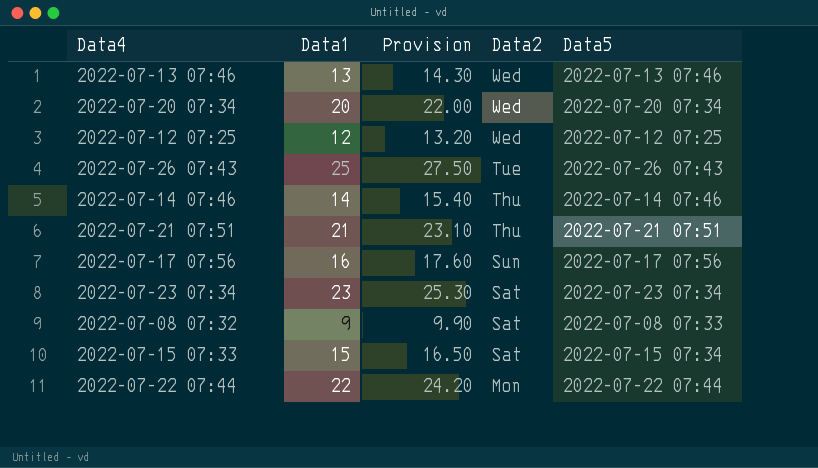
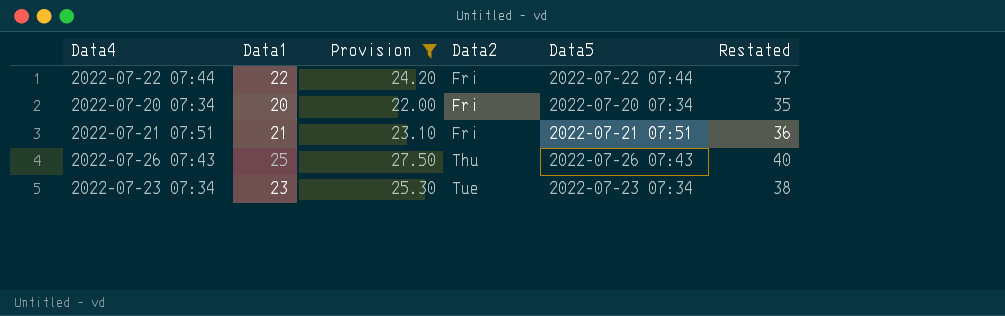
filter: none -> Provision >= 22.00
row order: Data2 descending -> Data2 ascending
column Restated | formula: none -> [Data1] + 15
2022-07-22 07:44 | Data2: Mon -> Fri
2022-07-20 07:34 | Data2: Wed -> Fri
2022-07-21 07:51 | Data2: Thu -> Fri
2022-07-26 07:43 | Data2: Tue -> Thu
2022-07-23 07:34 | Data2: Sat -> Tue

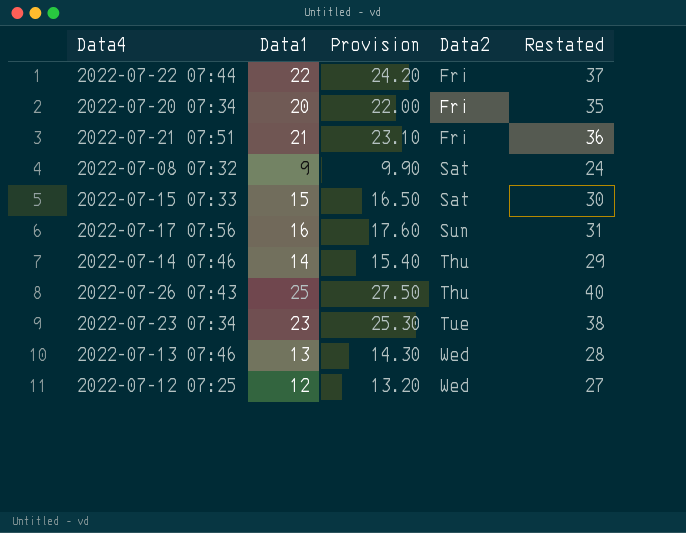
filter: Provision >= 22.00 -> none
column Data5 | position: 5 -> none

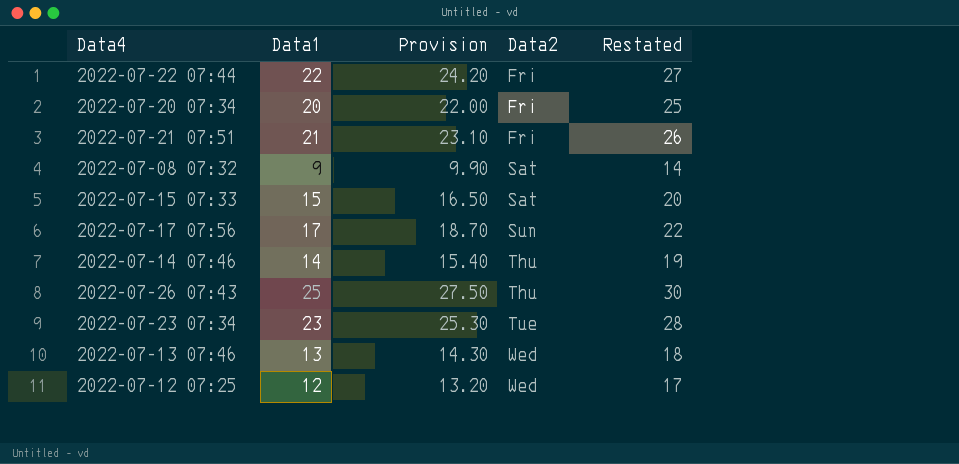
column Restated | formula: [Data1] + 15 -> [Data1] + 5
2022-07-17 07:56 | Data1: 16 -> 17
2022-07-17 07:56 | Provision: 17.60 -> 18.70

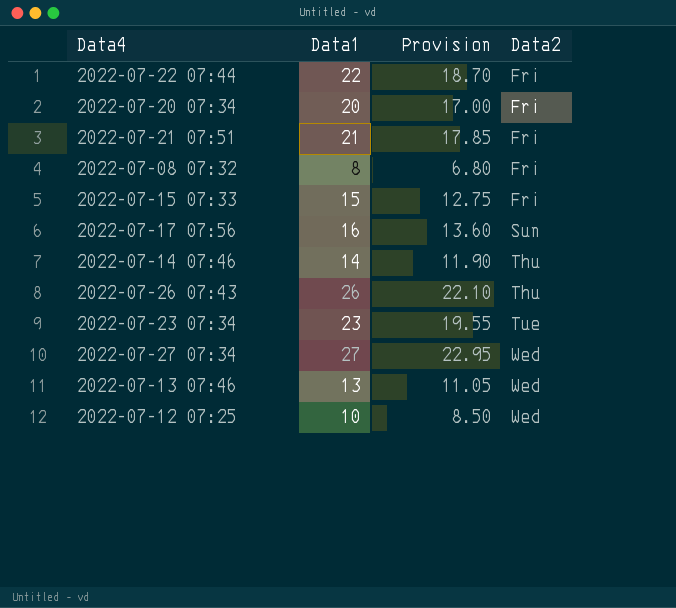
column Restated | formula: [Data1] + 5 -> none
column Provision | formula: [Data1] * 1.1 -> [Data1] * 0.85
2022-07-08 07:32 | Data1: 9 -> 8
2022-07-08 07:32 | Data2: Sat -> Fri
2022-07-15 07:33 | Data2: Sat -> Fri
2022-07-17 07:56 | Data1: 17 -> 16
2022-07-26 07:43 | Data1: 25 -> 26
row 2022-07-27 07:34: none -> 27 | 22.95 | Wed
2022-07-12 07:25 | Data1: 12 -> 10

